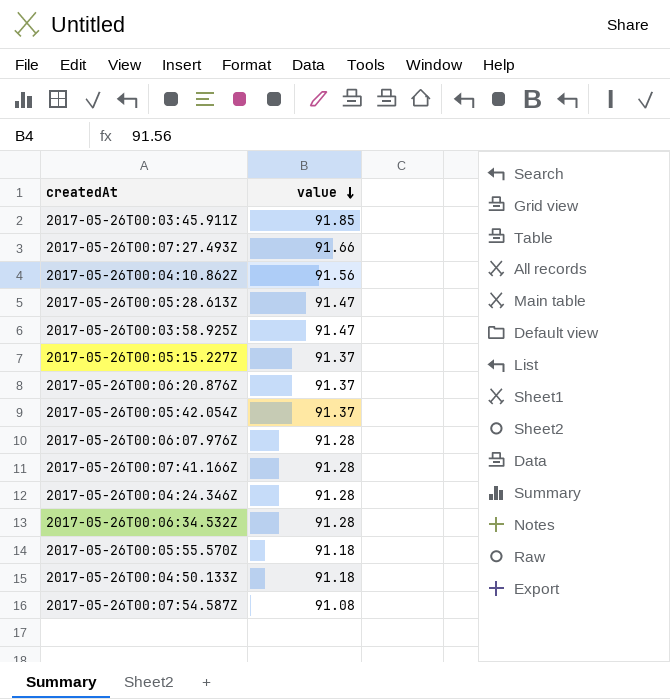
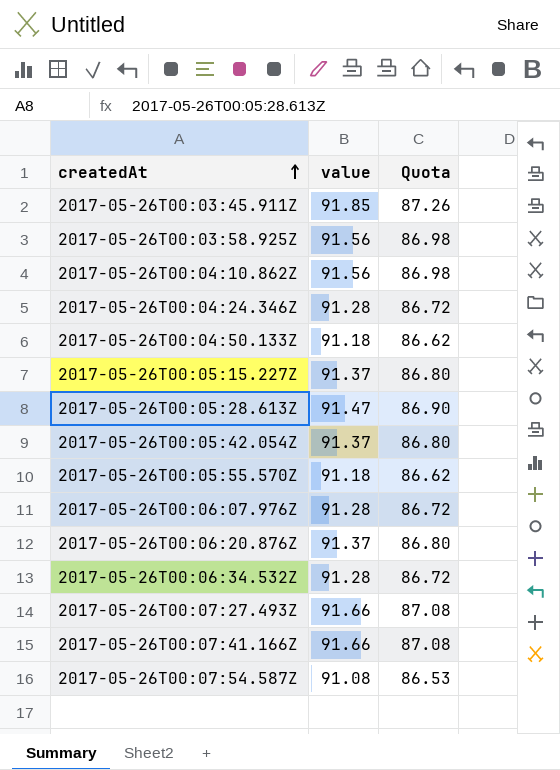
row order: value descending -> createdAt ascending
column Quota | formula: none -> [value] * 0.95
2017-05-26T00:03:58.925Z | value: 91.47 -> 91.56
2017-05-26T00:07:41.166Z | value: 91.28 -> 91.66

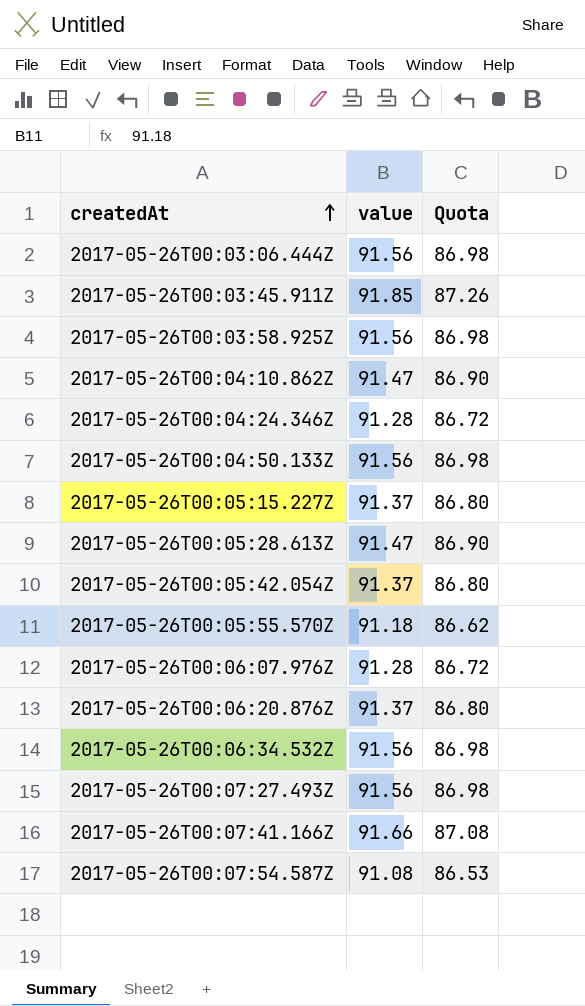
row 2017-05-26T00:03:06.444Z: none -> 91.56 | 86.98
2017-05-26T00:04:10.862Z | value: 91.56 -> 91.47
2017-05-26T00:04:10.862Z | Quota: 86.98 -> 86.90
2017-05-26T00:04:50.133Z | value: 91.18 -> 91.56
2017-05-26T00:04:50.133Z | Quota: 86.62 -> 86.98
2017-05-26T00:06:34.532Z | value: 91.28 -> 91.56
2017-05-26T00:06:34.532Z | Quota: 86.72 -> 86.98
2017-05-26T00:07:27.493Z | value: 91.66 -> 91.56
2017-05-26T00:07:27.493Z | Quota: 87.08 -> 86.98

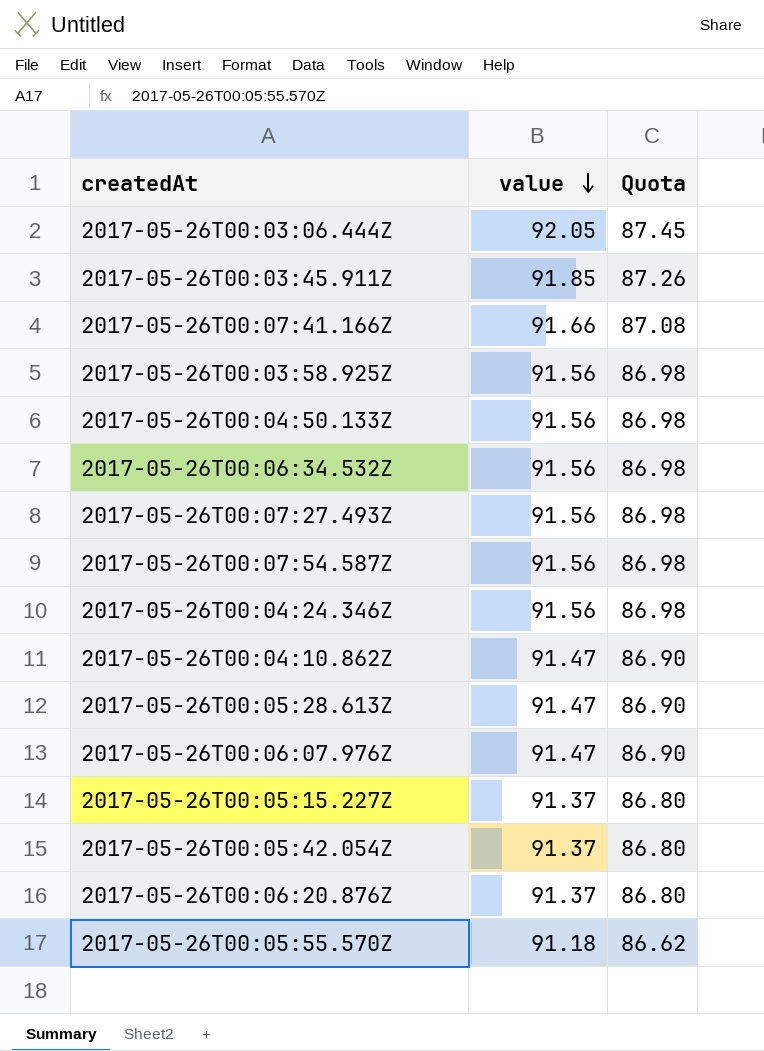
row order: createdAt ascending -> value descending
2017-05-26T00:03:06.444Z | value: 91.56 -> 92.05
2017-05-26T00:03:06.444Z | Quota: 86.98 -> 87.45
2017-05-26T00:07:54.587Z | value: 91.08 -> 91.56
2017-05-26T00:07:54.587Z | Quota: 86.53 -> 86.98
2017-05-26T00:04:24.346Z | value: 91.28 -> 91.56
2017-05-26T00:04:24.346Z | Quota: 86.72 -> 86.98
2017-05-26T00:06:07.976Z | value: 91.28 -> 91.47
2017-05-26T00:06:07.976Z | Quota: 86.72 -> 86.90

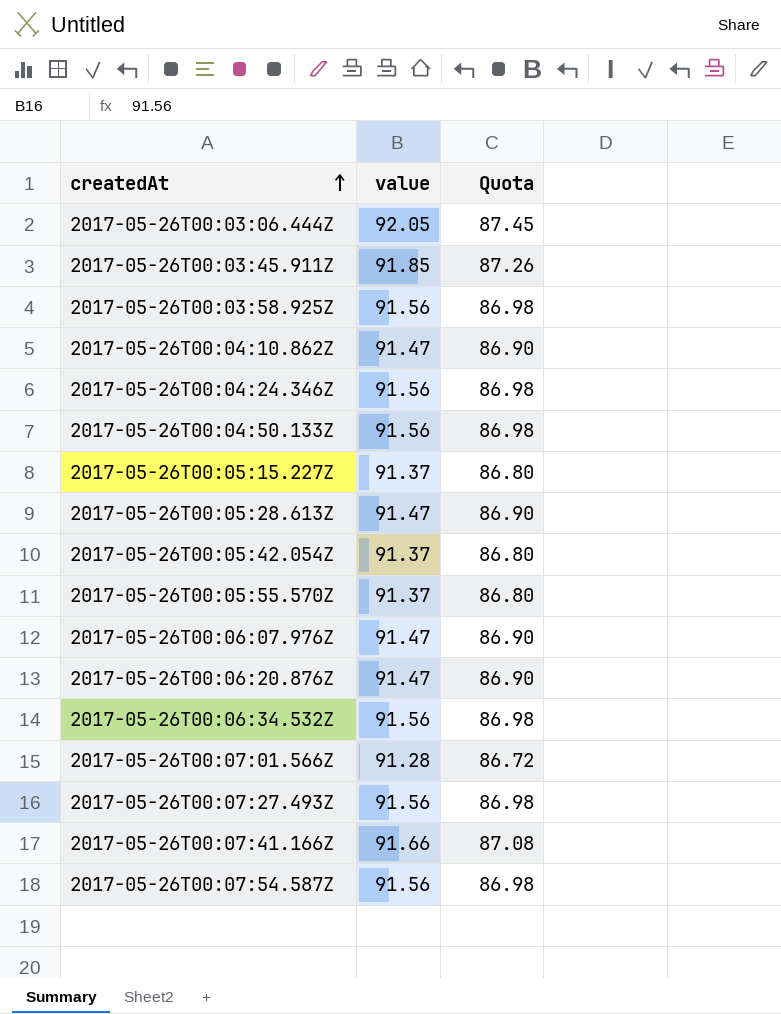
row order: value descending -> createdAt ascending
2017-05-26T00:05:55.570Z | value: 91.18 -> 91.37
2017-05-26T00:05:55.570Z | Quota: 86.62 -> 86.80
2017-05-26T00:06:20.876Z | value: 91.37 -> 91.47
2017-05-26T00:06:20.876Z | Quota: 86.80 -> 86.90
row 2017-05-26T00:07:01.566Z: none -> 91.28 | 86.72

